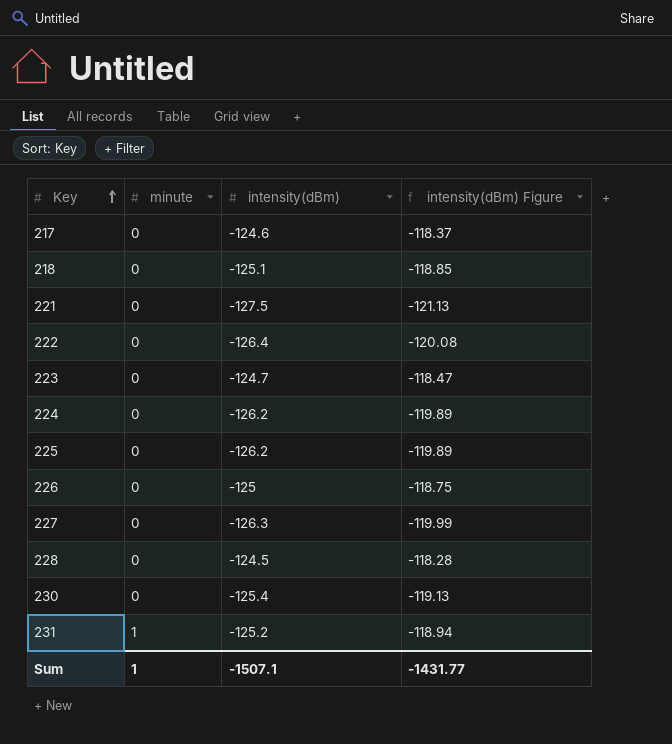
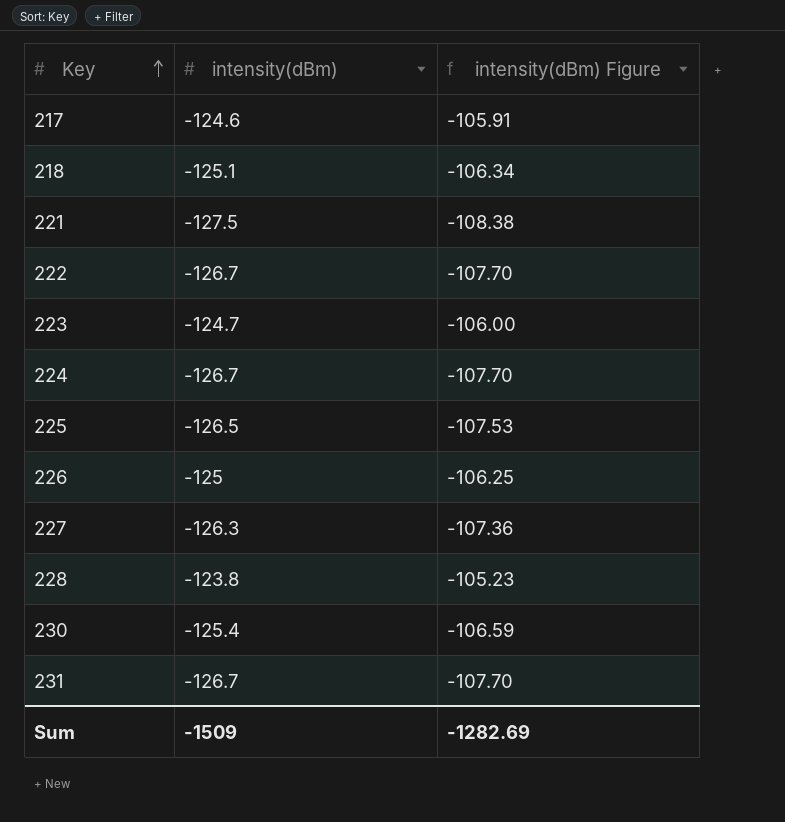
column minute | position: 2 -> none
column intensity(dBm) Figure | formula: [intensity(dBm)] * 0.95 -> [intensity(dBm)] * 0.85
222 | intensity(dBm): -126.4 -> -126.7
224 | intensity(dBm): -126.2 -> -126.7
225 | intensity(dBm): -126.2 -> -126.5
228 | intensity(dBm): -124.5 -> -123.8
231 | intensity(dBm): -125.2 -> -126.7
Sum | intensity(dBm): -1507.1 -> -1509
Sum | intensity(dBm) Figure: -1431.77 -> -1282.69

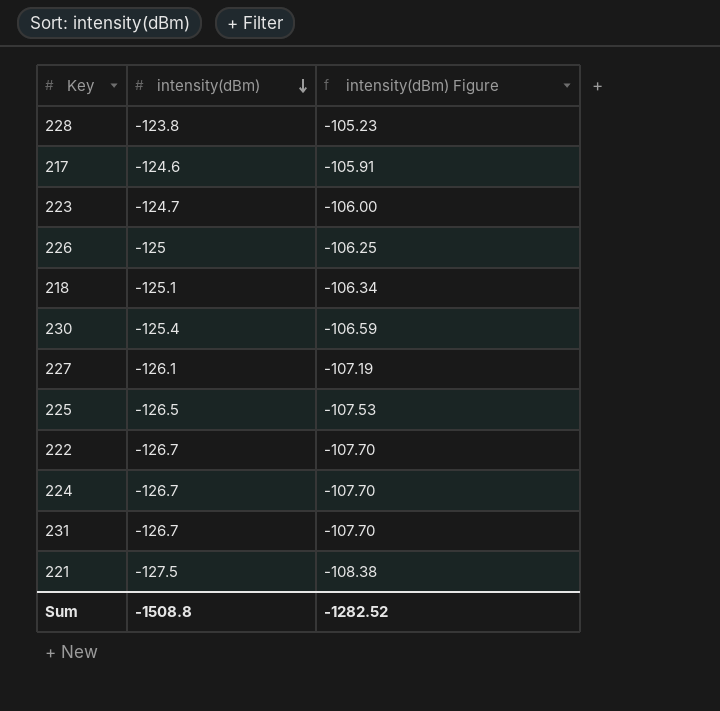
row order: Key ascending -> intensity(dBm) descending
227 | intensity(dBm): -126.3 -> -126.1
227 | intensity(dBm) Figure: -107.36 -> -107.19
Sum | intensity(dBm): -1509 -> -1508.8
Sum | intensity(dBm) Figure: -1282.69 -> -1282.52

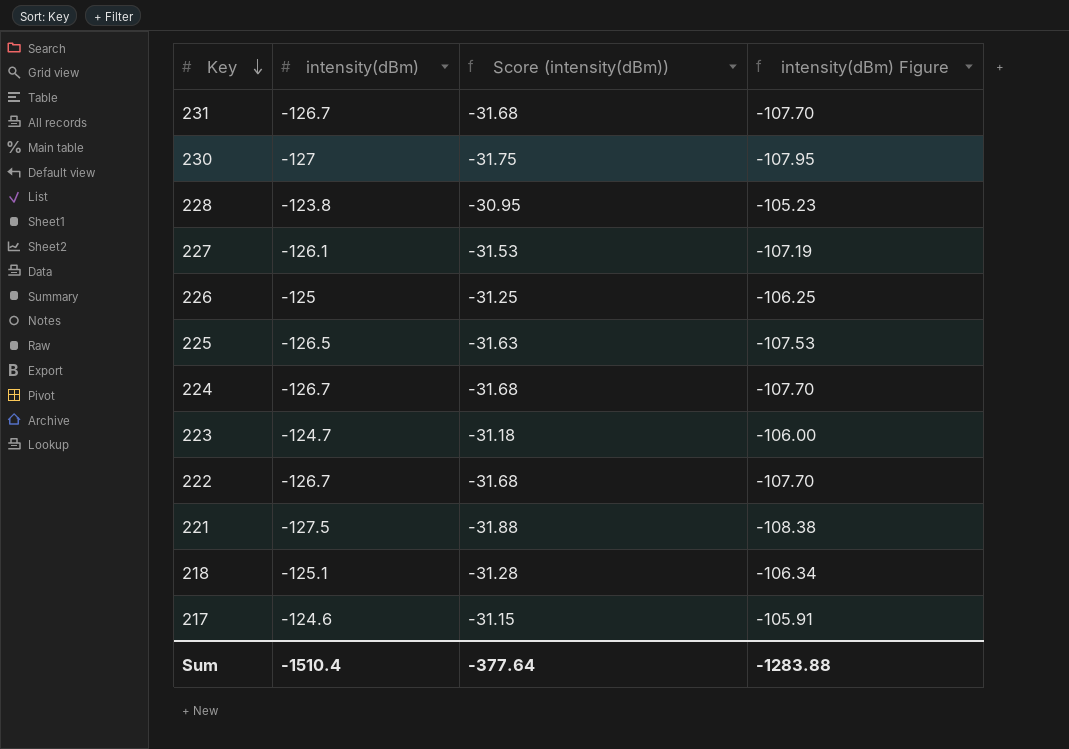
row order: intensity(dBm) descending -> Key descending
column Score (intensity(dBm)) | formula: none -> [intensity(dBm)] * 0.25
230 | intensity(dBm): -125.4 -> -127
230 | intensity(dBm) Figure: -106.59 -> -107.95
Sum | intensity(dBm): -1508.8 -> -1510.4
Sum | intensity(dBm) Figure: -1282.52 -> -1283.88

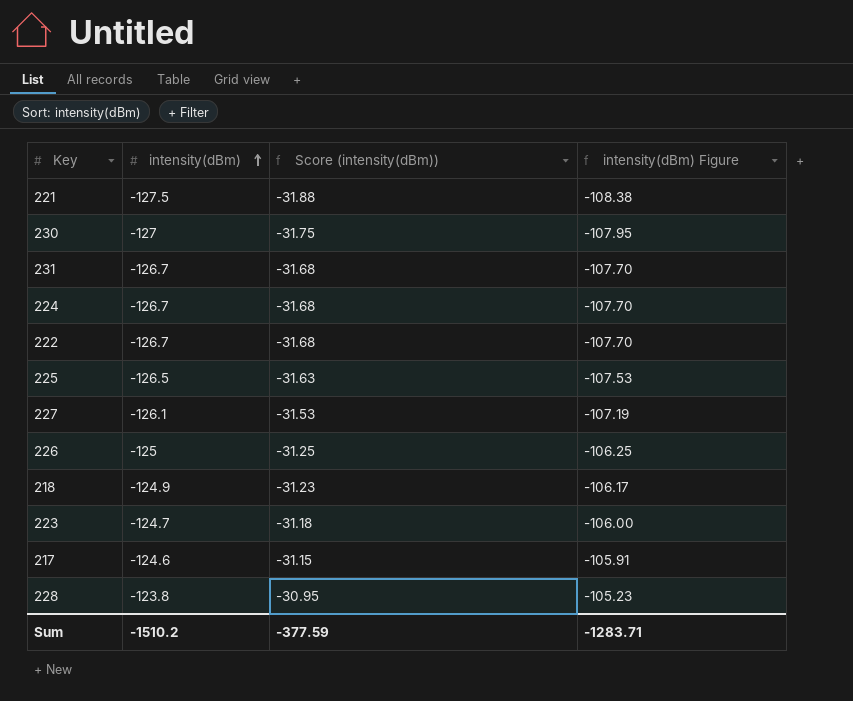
row order: Key descending -> intensity(dBm) ascending
218 | intensity(dBm): -125.1 -> -124.9
218 | Score (intensity(dBm)): -31.28 -> -31.23
218 | intensity(dBm) Figure: -106.34 -> -106.17
Sum | intensity(dBm): -1510.4 -> -1510.2
Sum | Score (intensity(dBm)): -377.64 -> -377.59
Sum | intensity(dBm) Figure: -1283.88 -> -1283.71

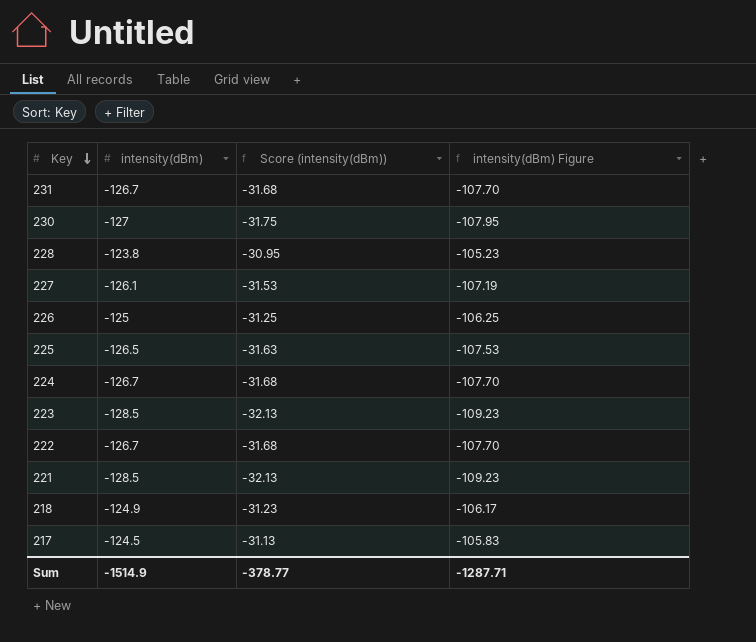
row order: intensity(dBm) ascending -> Key descending
223 | intensity(dBm): -124.7 -> -128.5
223 | Score (intensity(dBm)): -31.18 -> -32.13
223 | intensity(dBm) Figure: -106.00 -> -109.23
221 | intensity(dBm): -127.5 -> -128.5
221 | Score (intensity(dBm)): -31.88 -> -32.13
221 | intensity(dBm) Figure: -108.38 -> -109.23
217 | intensity(dBm): -124.6 -> -124.5
217 | Score (intensity(dBm)): -31.15 -> -31.13
217 | intensity(dBm) Figure: -105.91 -> -105.83
Sum | intensity(dBm): -1510.2 -> -1514.9
Sum | Score (intensity(dBm)): -377.59 -> -378.77
Sum | intensity(dBm) Figure: -1283.71 -> -1287.71

